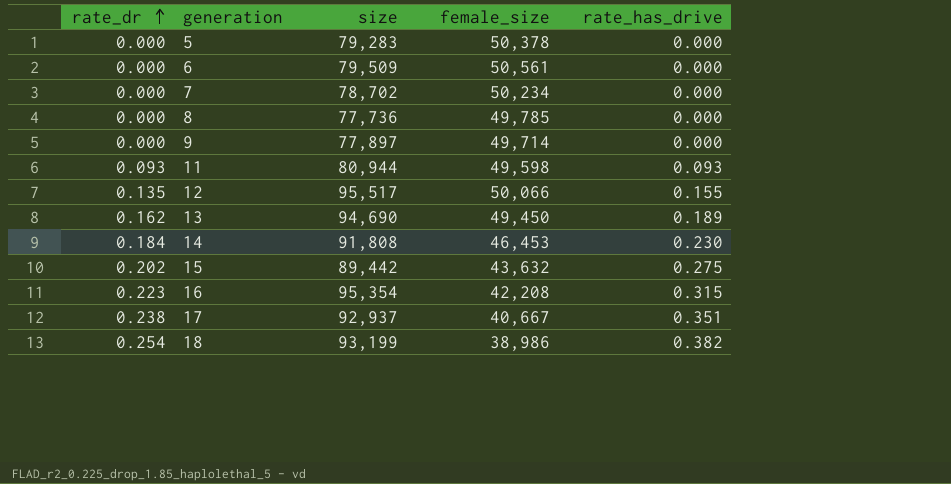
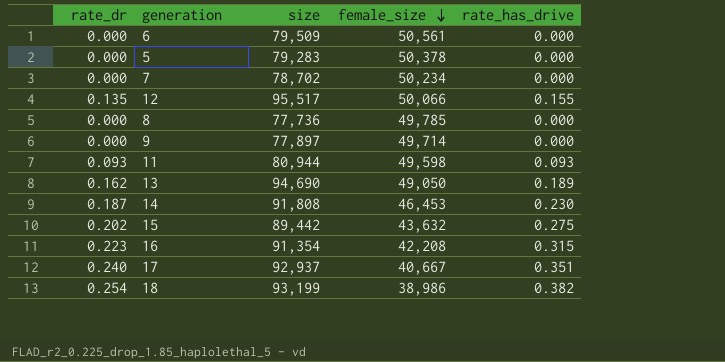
row order: rate_dr ascending -> female_size descending
13 | female_size: 49,450 -> 49,050
14 | rate_dr: 0.184 -> 0.187
16 | size: 95,354 -> 91,354
17 | rate_dr: 0.238 -> 0.240

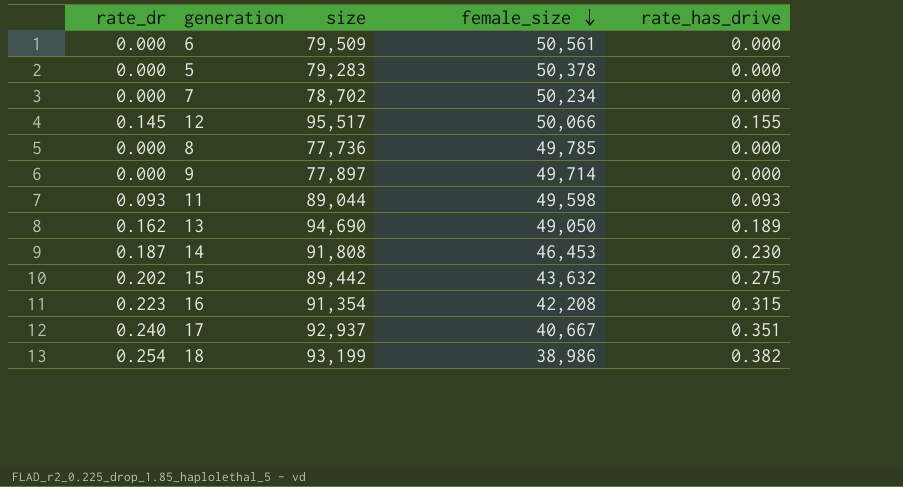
12 | rate_dr: 0.135 -> 0.145
11 | size: 80,944 -> 89,044

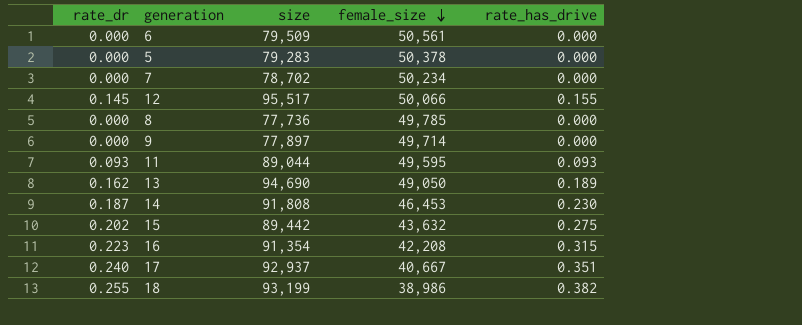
11 | female_size: 49,598 -> 49,595
18 | rate_dr: 0.254 -> 0.255

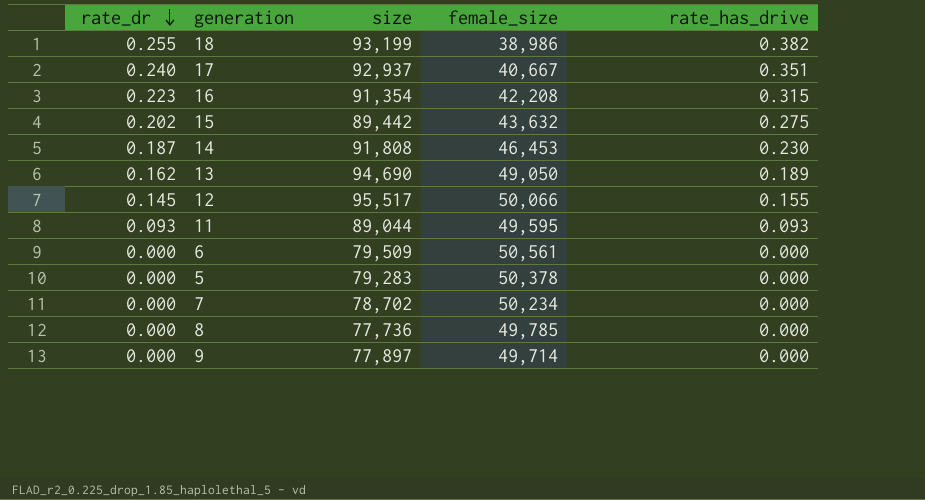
row order: female_size descending -> rate_dr descending

